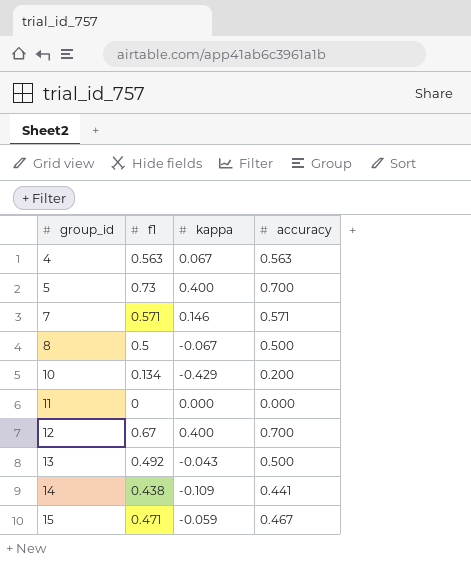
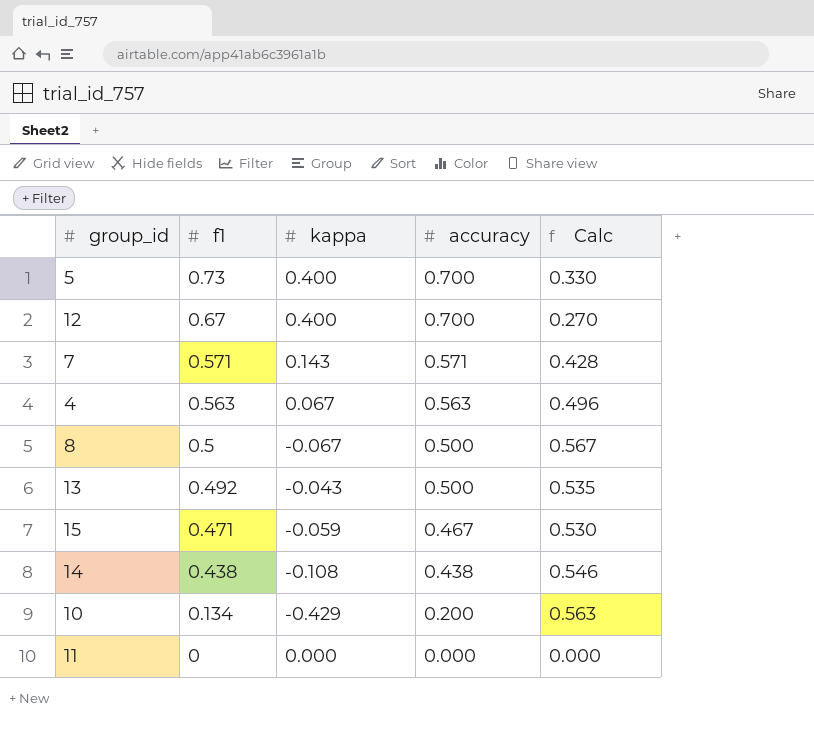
row order: group_id ascending -> f1 descending
column Calc | formula: none -> [f1] - [kappa]
7 | kappa: 0.146 -> 0.143
14 | kappa: -0.109 -> -0.108
14 | accuracy: 0.441 -> 0.438

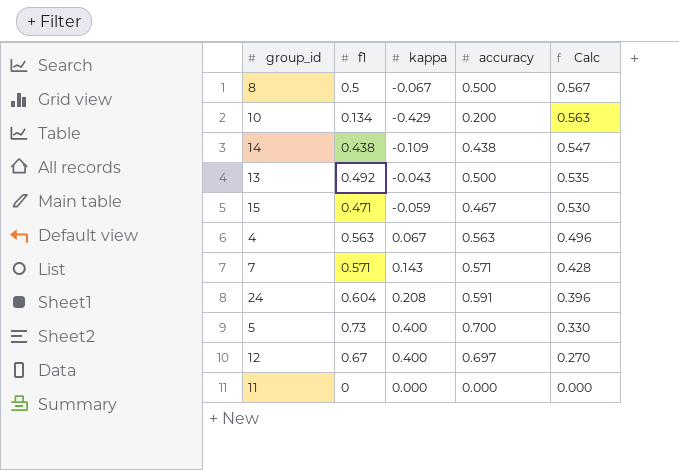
row order: f1 descending -> Calc descending
14 | kappa: -0.108 -> -0.109
14 | Calc: 0.546 -> 0.547
row 24: none -> 0.604 | 0.208 | 0.591 | 0.396
12 | accuracy: 0.700 -> 0.697

